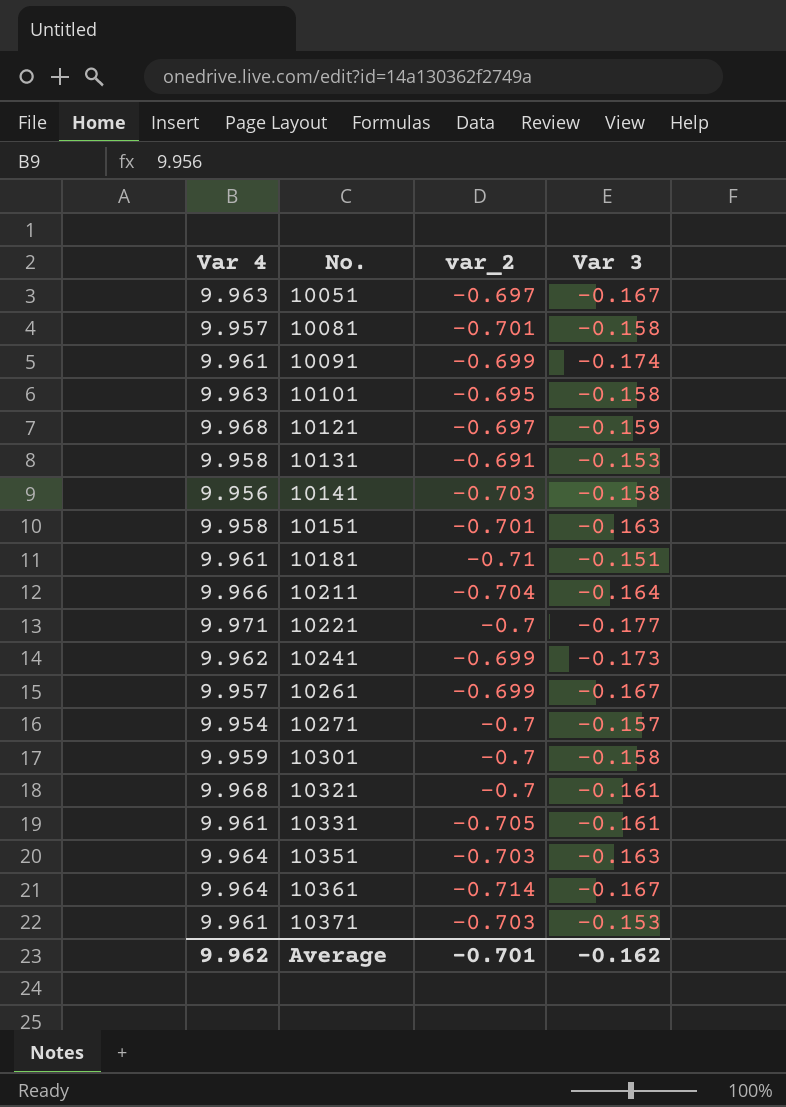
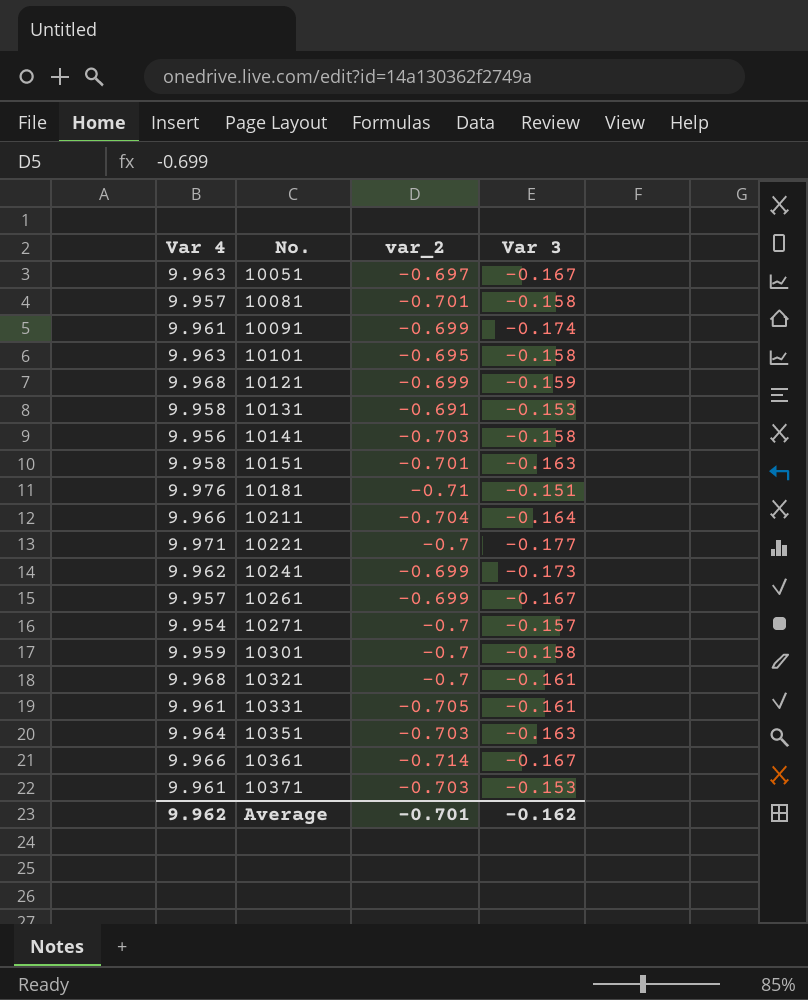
10121 | var_2: -0.697 -> -0.699
10181 | Var 4: 9.961 -> 9.976
10361 | Var 4: 9.964 -> 9.966

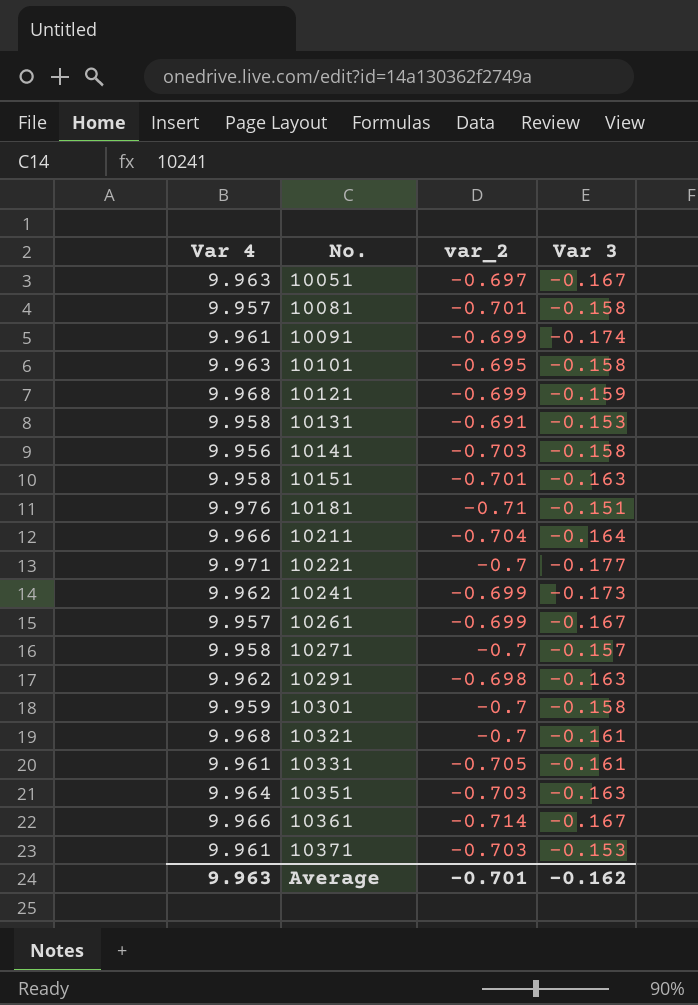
10271 | Var 4: 9.954 -> 9.958
row 10291: none -> 9.962 | -0.698 | -0.163
Average | Var 4: 9.962 -> 9.963

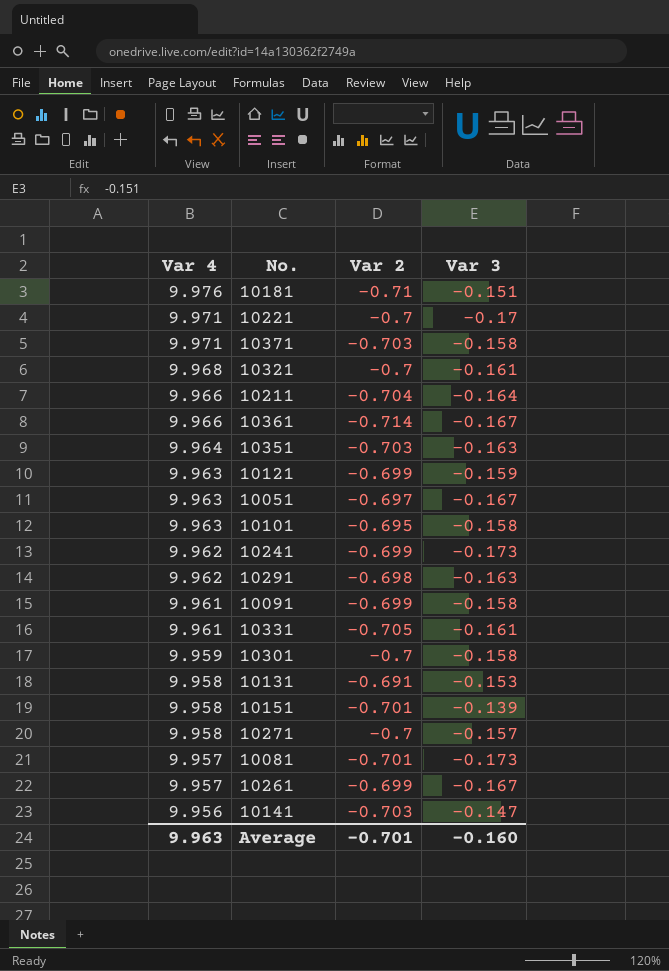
row order: No. ascending -> Var 4 descending
column name: var_2 -> Var 2
10221 | Var 3: -0.177 -> -0.17
10371 | Var 4: 9.961 -> 9.971
10371 | Var 3: -0.153 -> -0.158
10121 | Var 4: 9.968 -> 9.963
10091 | Var 3: -0.174 -> -0.158
10151 | Var 3: -0.163 -> -0.139
10081 | Var 3: -0.158 -> -0.173
10141 | Var 3: -0.158 -> -0.147
Average | Var 3: -0.162 -> -0.160

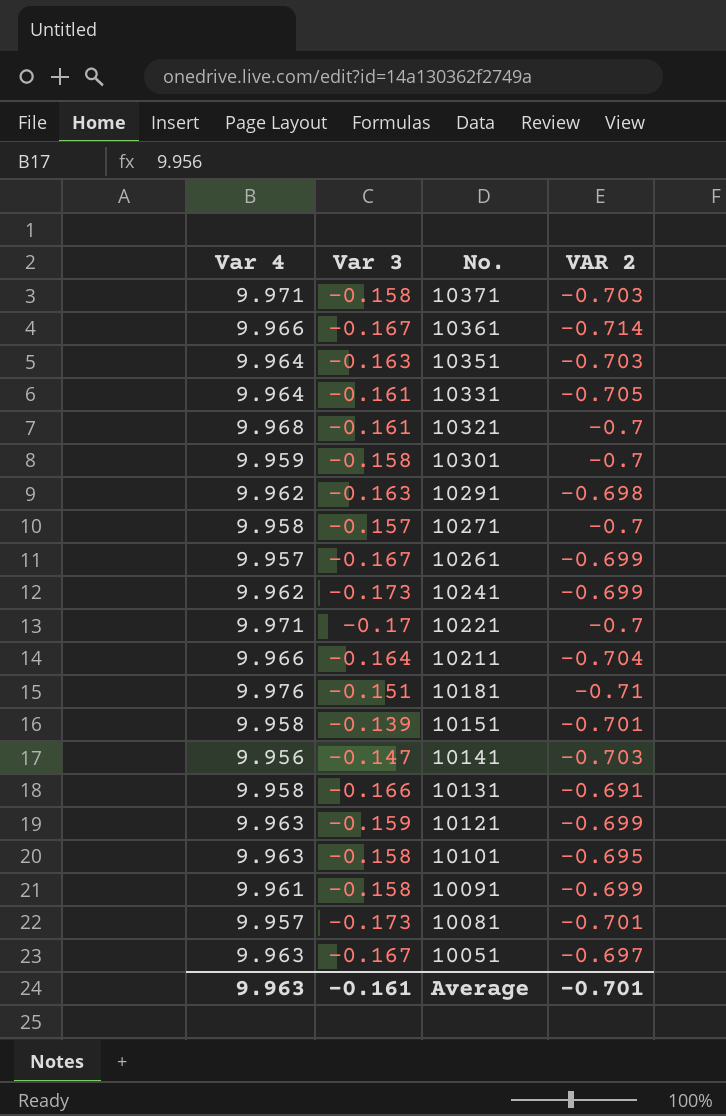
row order: Var 4 descending -> No. descending
column Var 3 | position: 4 -> 2
column name: Var 2 -> VAR 2
10331 | Var 4: 9.961 -> 9.964
10131 | Var 3: -0.153 -> -0.166
Average | Var 3: -0.160 -> -0.161

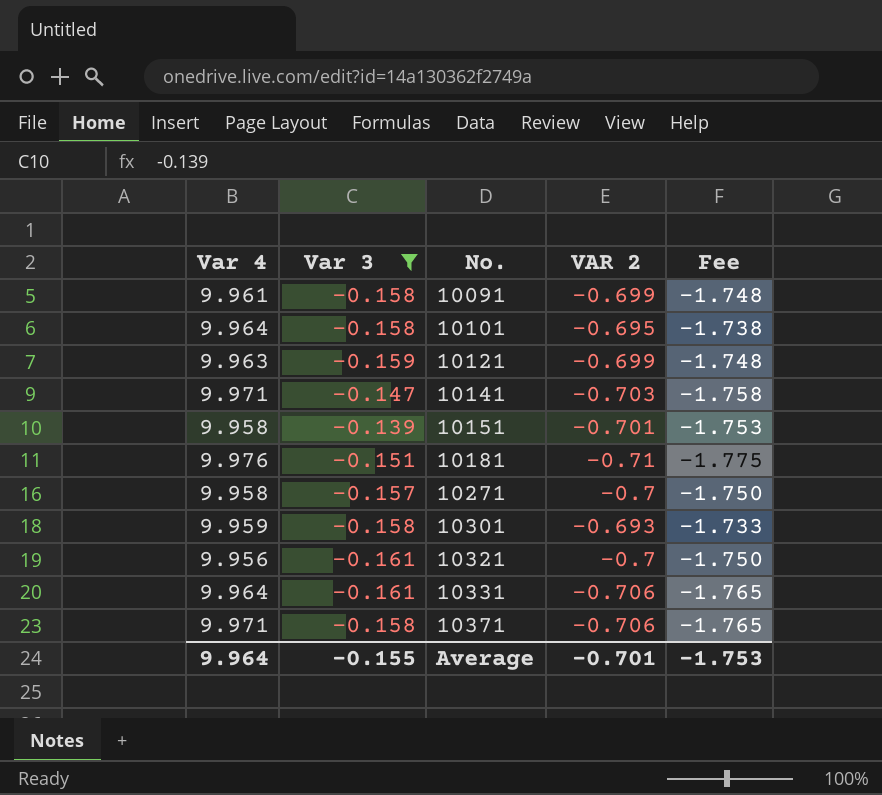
filter: none -> Var 3 >= -0.161
row order: No. descending -> No. ascending
column Fee | formula: none -> [VAR 2] * 2.5
10101 | Var 4: 9.963 -> 9.964
10141 | Var 4: 9.956 -> 9.971
10301 | VAR 2: -0.7 -> -0.693
10321 | Var 4: 9.968 -> 9.956
10331 | VAR 2: -0.705 -> -0.706
10371 | VAR 2: -0.703 -> -0.706
Average | Var 4: 9.963 -> 9.964
Average | Var 3: -0.161 -> -0.155

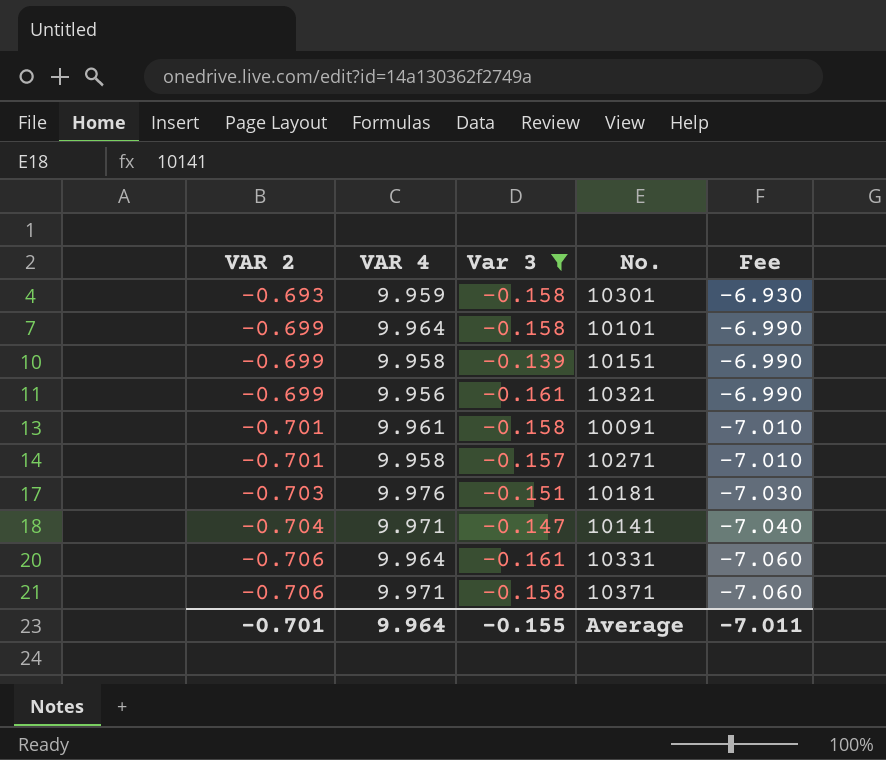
row order: No. ascending -> VAR 2 descending
column VAR 2 | position: 4 -> 1
column name: Var 4 -> VAR 4
column Fee | formula: [VAR 2] * 2.5 -> [VAR 2] * 10
row 10121: 9.963 | -0.159 | -0.699 | -1.748 -> none
10101 | VAR 2: -0.695 -> -0.699
10151 | VAR 2: -0.701 -> -0.699
10321 | VAR 2: -0.7 -> -0.699
10091 | VAR 2: -0.699 -> -0.701
10271 | VAR 2: -0.7 -> -0.701
10181 | VAR 2: -0.71 -> -0.703
10141 | VAR 2: -0.703 -> -0.704
Average | Fee: -1.753 -> -7.011

